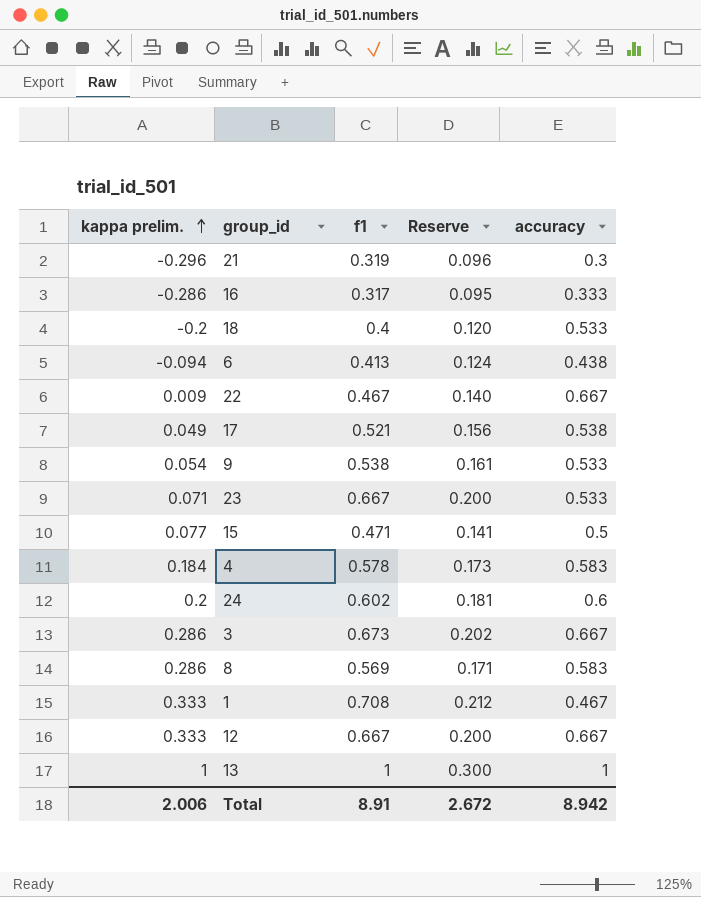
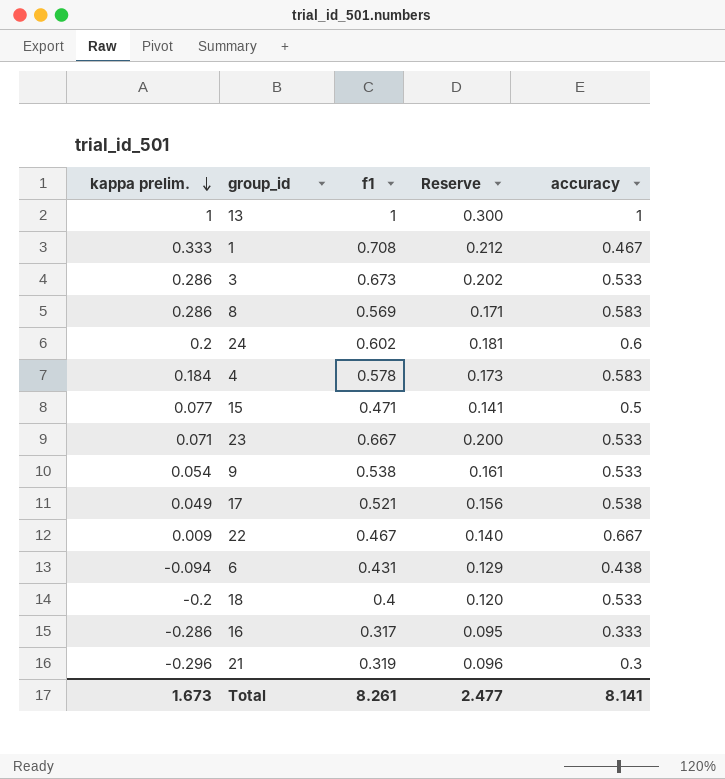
row order: kappa prelim. ascending -> kappa prelim. descending
row 12: 0.333 | 0.667 | 0.200 | 0.667 -> none
3 | accuracy: 0.667 -> 0.533
6 | f1: 0.413 -> 0.431
6 | Reserve: 0.124 -> 0.129
Total | kappa prelim.: 2.006 -> 1.673
Total | f1: 8.91 -> 8.261
Total | Reserve: 2.672 -> 2.477
Total | accuracy: 8.942 -> 8.141

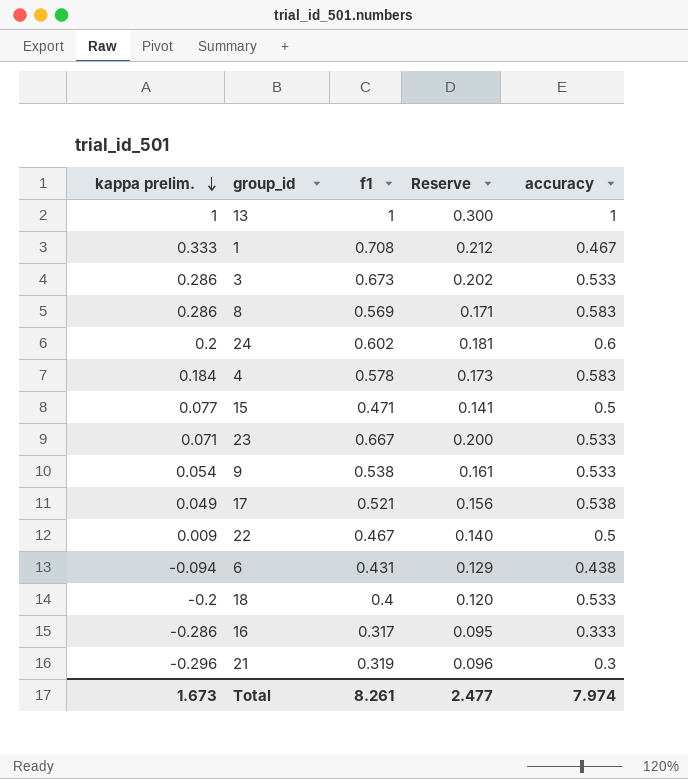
22 | accuracy: 0.667 -> 0.5
Total | accuracy: 8.141 -> 7.974

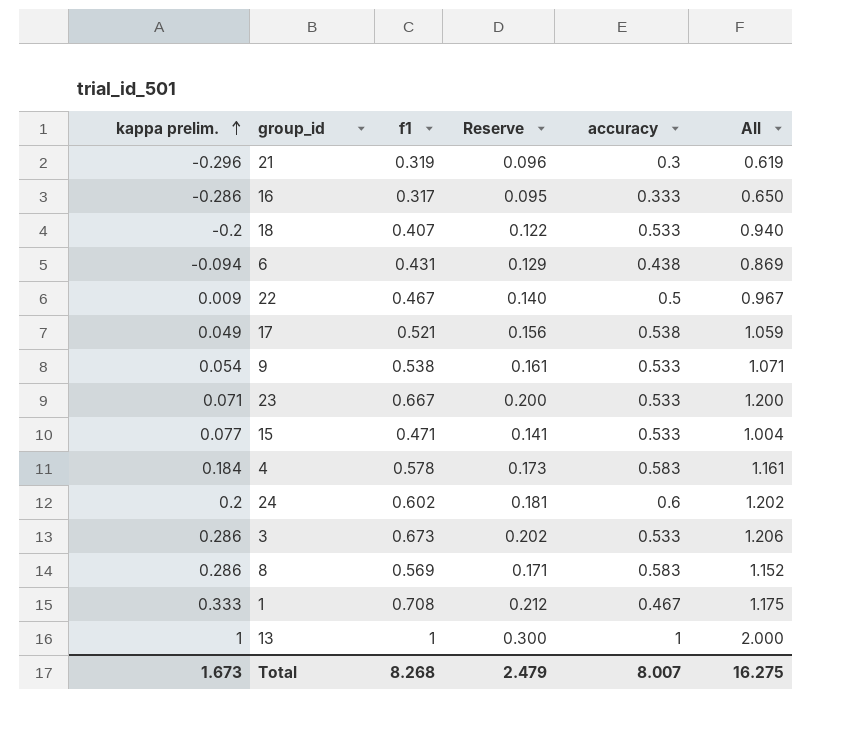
row order: kappa prelim. descending -> kappa prelim. ascending
column All | formula: none -> [f1] + [accuracy]
18 | f1: 0.4 -> 0.407
18 | Reserve: 0.120 -> 0.122
15 | accuracy: 0.5 -> 0.533
Total | f1: 8.261 -> 8.268
Total | Reserve: 2.477 -> 2.479
Total | accuracy: 7.974 -> 8.007

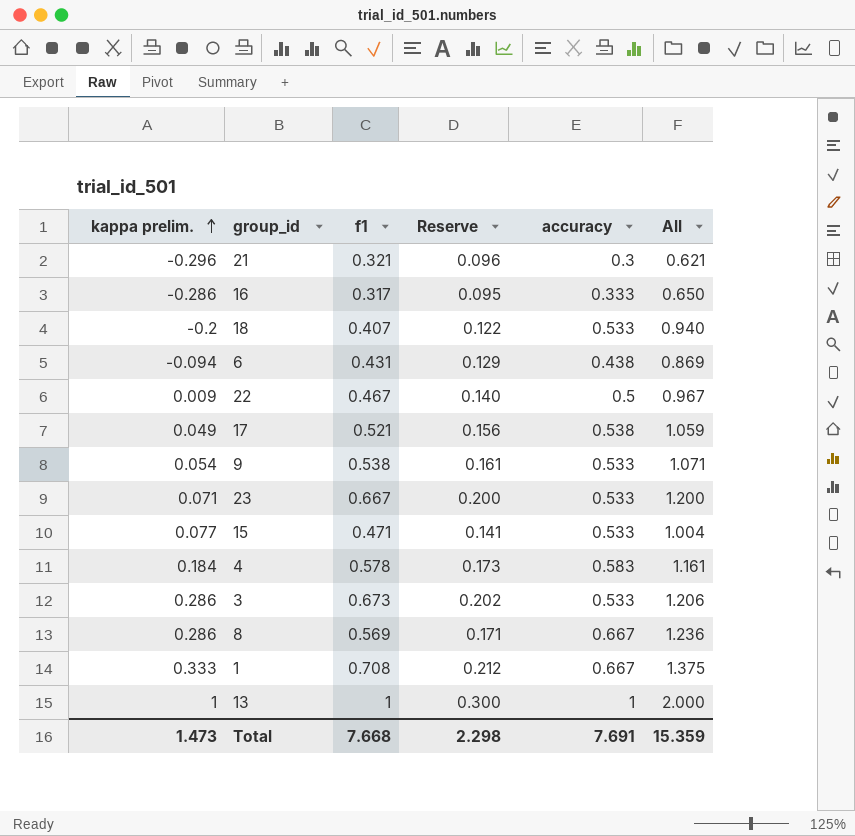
row 24: 0.2 | 0.602 | 0.181 | 0.6 | 1.202 -> none
21 | f1: 0.319 -> 0.321
21 | All: 0.619 -> 0.621
8 | accuracy: 0.583 -> 0.667
8 | All: 1.152 -> 1.236
1 | accuracy: 0.467 -> 0.667
1 | All: 1.175 -> 1.375
Total | kappa prelim.: 1.673 -> 1.473
Total | f1: 8.268 -> 7.668
Total | Reserve: 2.479 -> 2.298
Total | accuracy: 8.007 -> 7.691
Total | All: 16.275 -> 15.359

